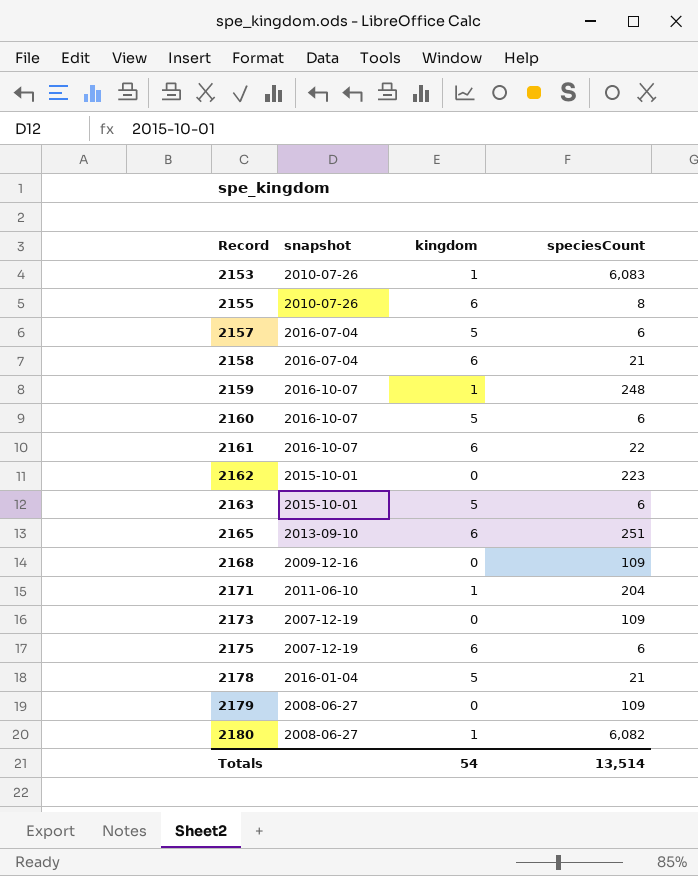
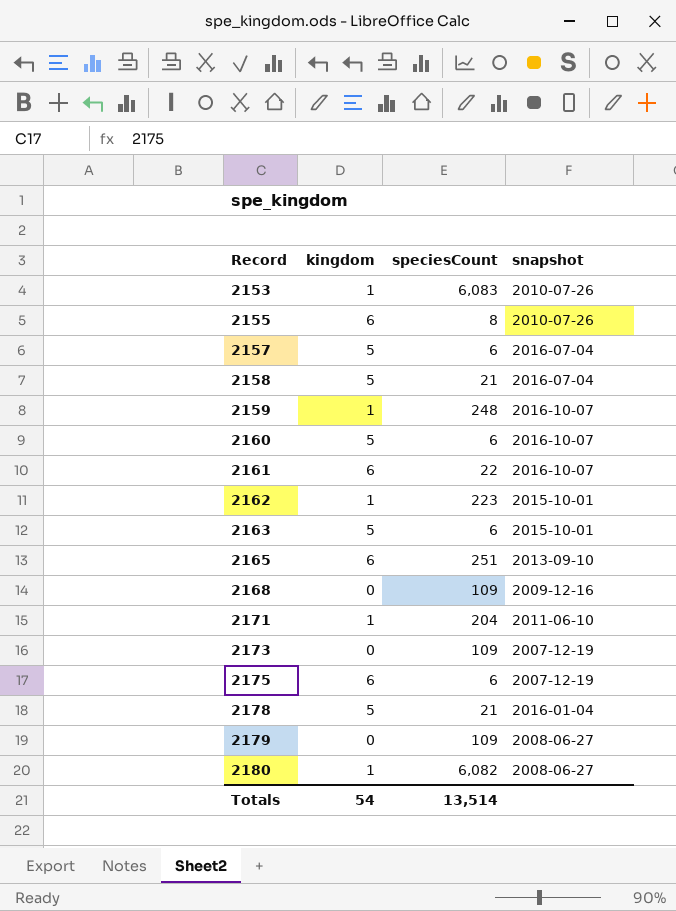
column snapshot | position: 2 -> 4
2158 | kingdom: 6 -> 5
2162 | kingdom: 0 -> 1

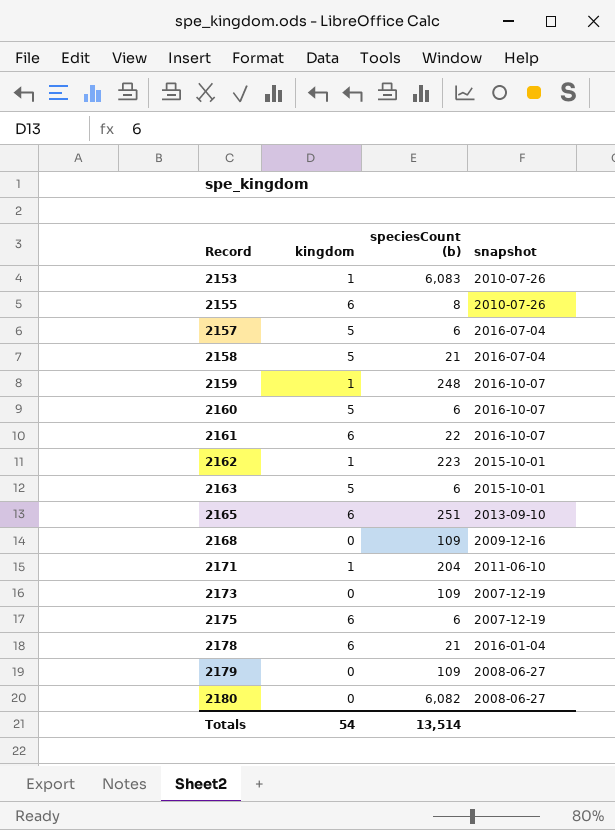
column name: speciesCount -> speciesCount (b)
2178 | kingdom: 5 -> 6
2180 | kingdom: 1 -> 0

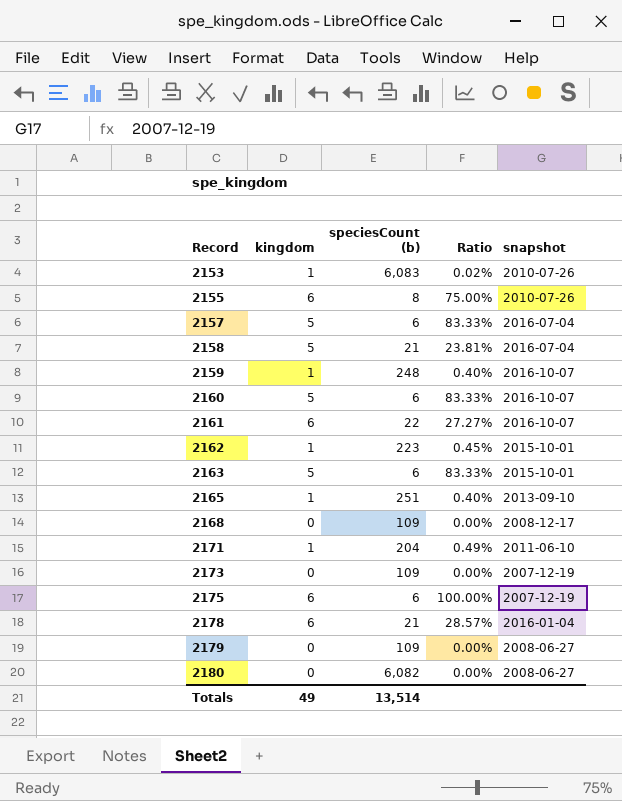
column Ratio | formula: none -> [kingdom] / [speciesCount (b)]
2165 | kingdom: 6 -> 1
2168 | snapshot: 2009-12-16 -> 2008-12-17
Totals | kingdom: 54 -> 49

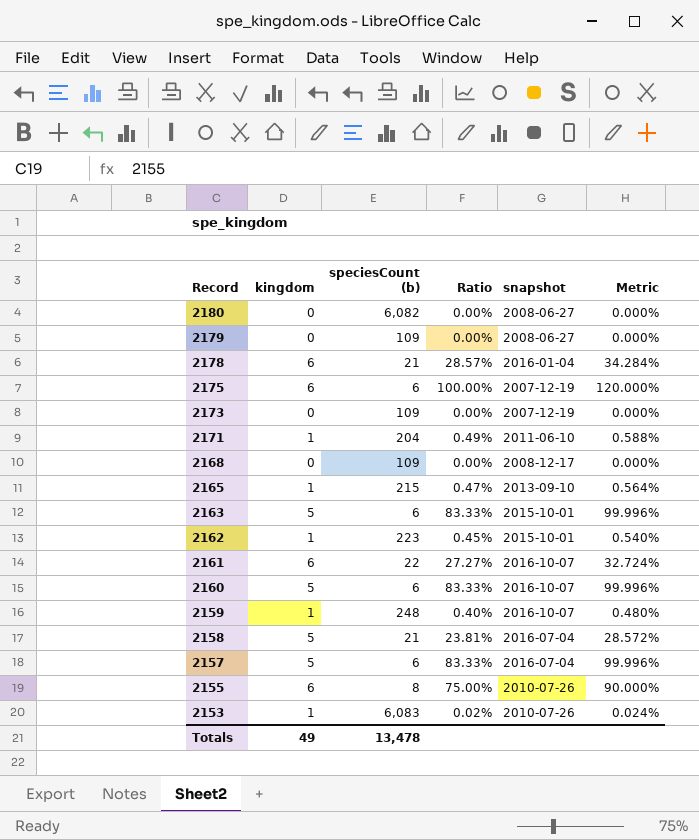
row order: Record ascending -> Record descending
column Metric | formula: none -> [Ratio] * 1.2
2165 | speciesCount (b): 251 -> 215
2165 | Ratio: 0.40% -> 0.47%
Totals | speciesCount (b): 13,514 -> 13,478

